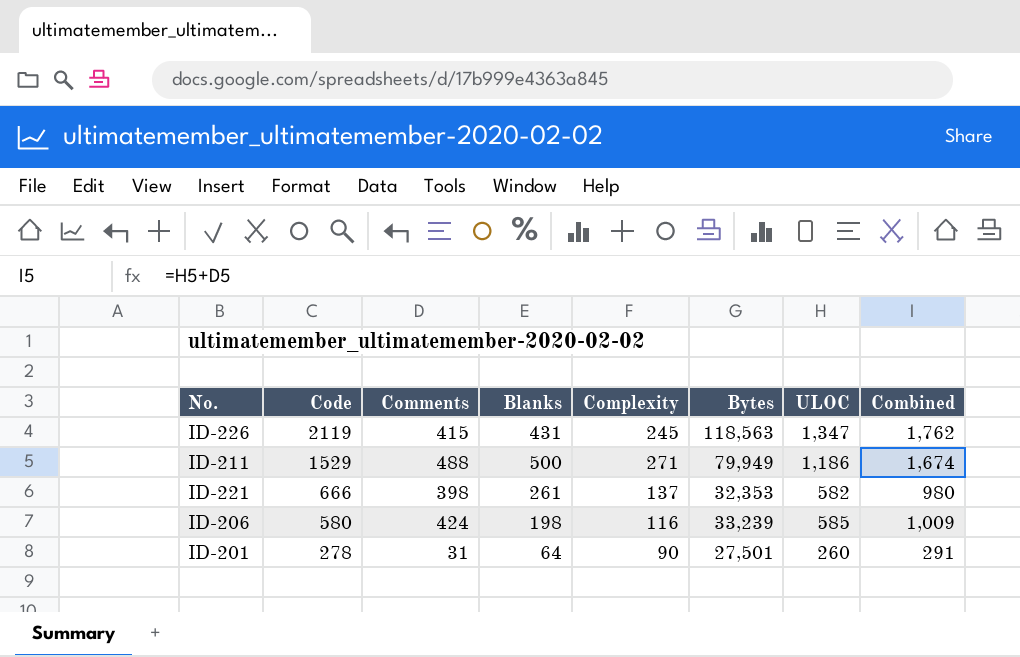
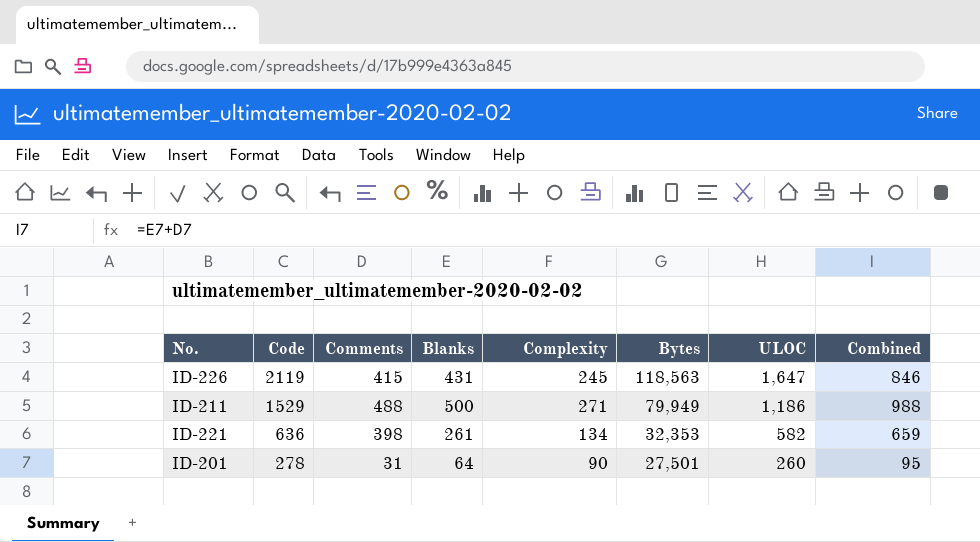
column Combined | formula: [Comments] + [ULOC] -> [Comments] + [Blanks]
row ID-206: 580 | 424 | 198 | 116 | 33,239 | 585 | 1,009 -> none
ID-226 | ULOC: 1,347 -> 1,647
ID-221 | Code: 666 -> 636
ID-221 | Complexity: 137 -> 134

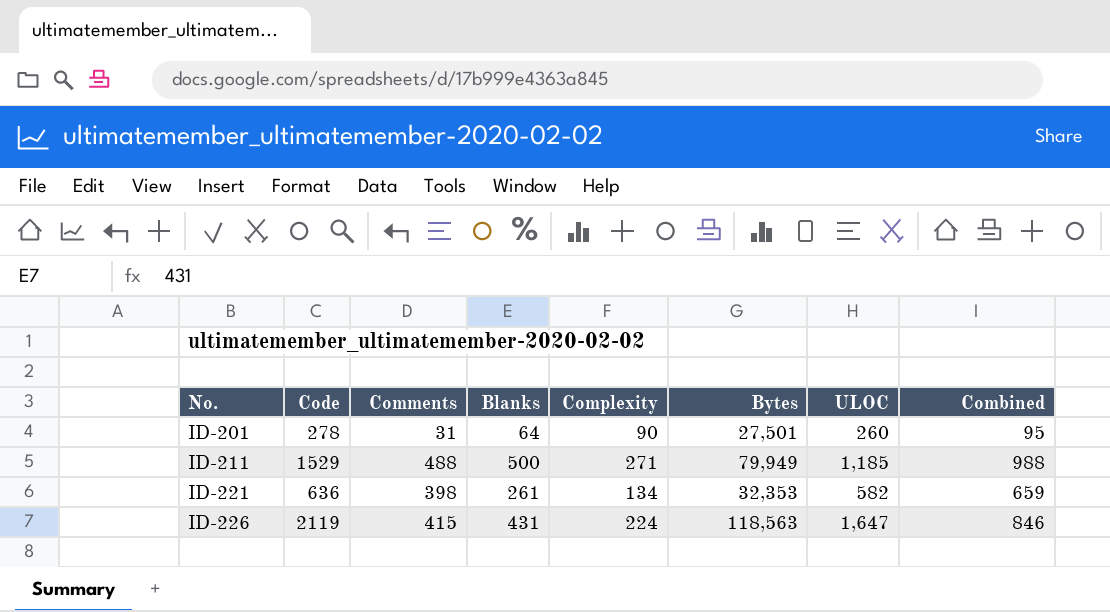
row order: Code descending -> No. ascending
ID-211 | ULOC: 1,186 -> 1,185
ID-226 | Complexity: 245 -> 224

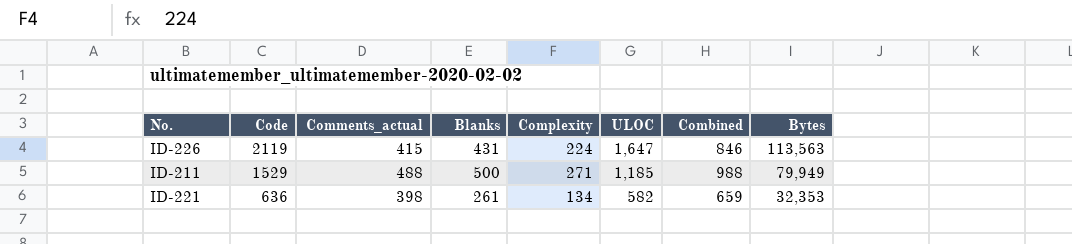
row order: No. ascending -> Code descending
column name: Comments -> Comments_actual
column Bytes | position: 6 -> 8
row ID-201: 278 | 31 | 64 | 90 | 27,501 | 260 | 95 -> none
ID-226 | Bytes: 118,563 -> 113,563

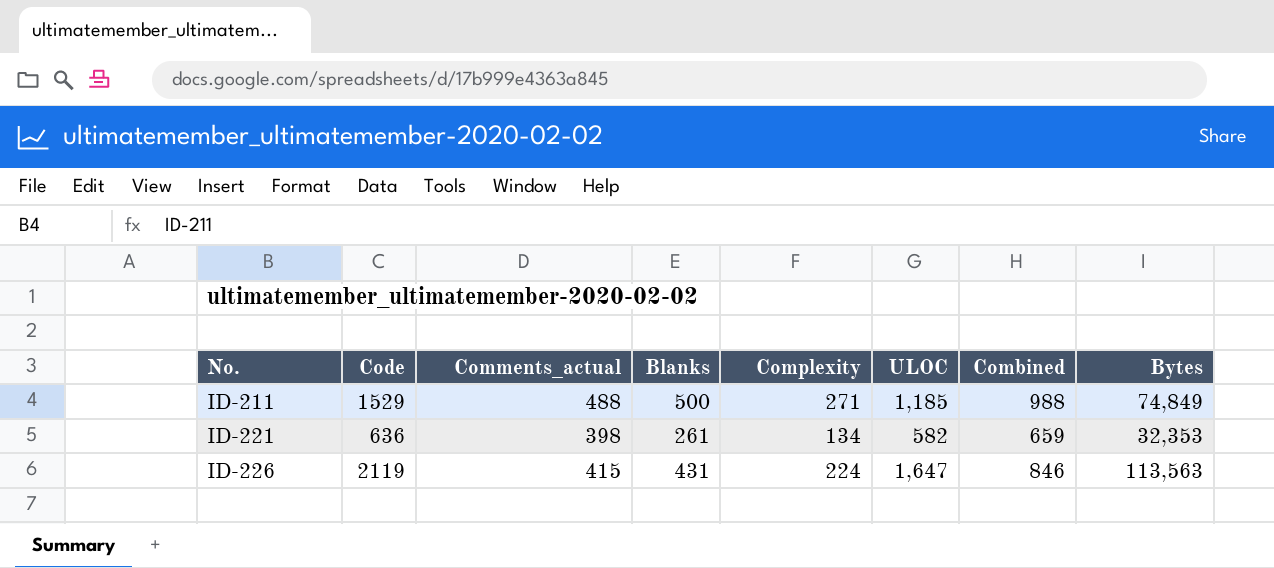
row order: Code descending -> No. ascending
ID-211 | Bytes: 79,949 -> 74,849

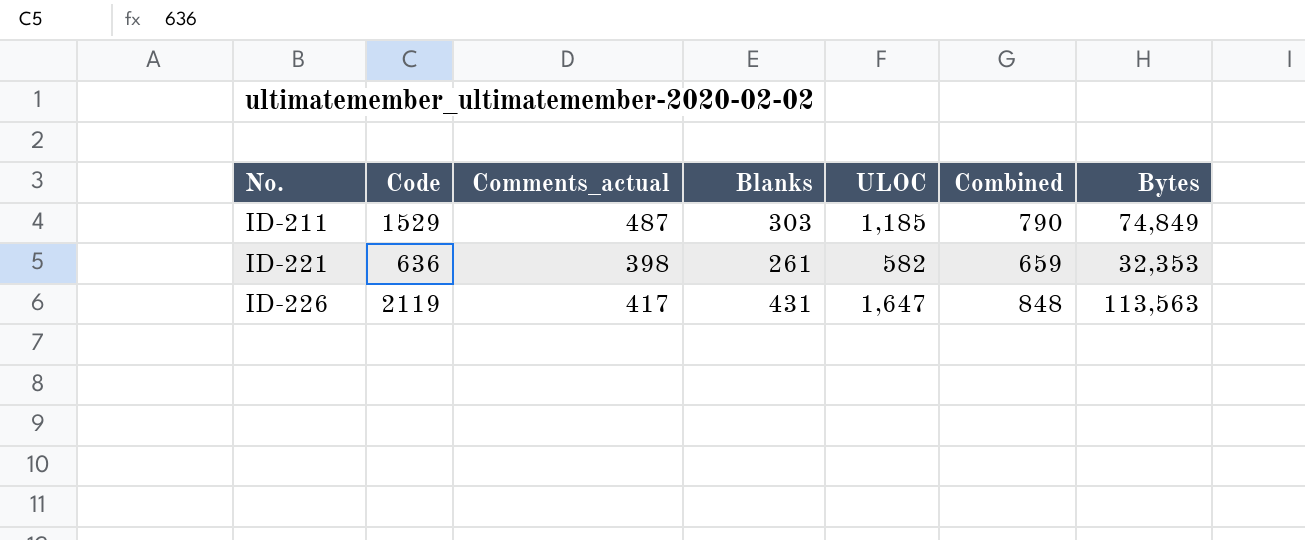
column Complexity | position: 5 -> none
ID-211 | Comments_actual: 488 -> 487
ID-211 | Blanks: 500 -> 303
ID-211 | Combined: 988 -> 790
ID-226 | Comments_actual: 415 -> 417
ID-226 | Combined: 846 -> 848

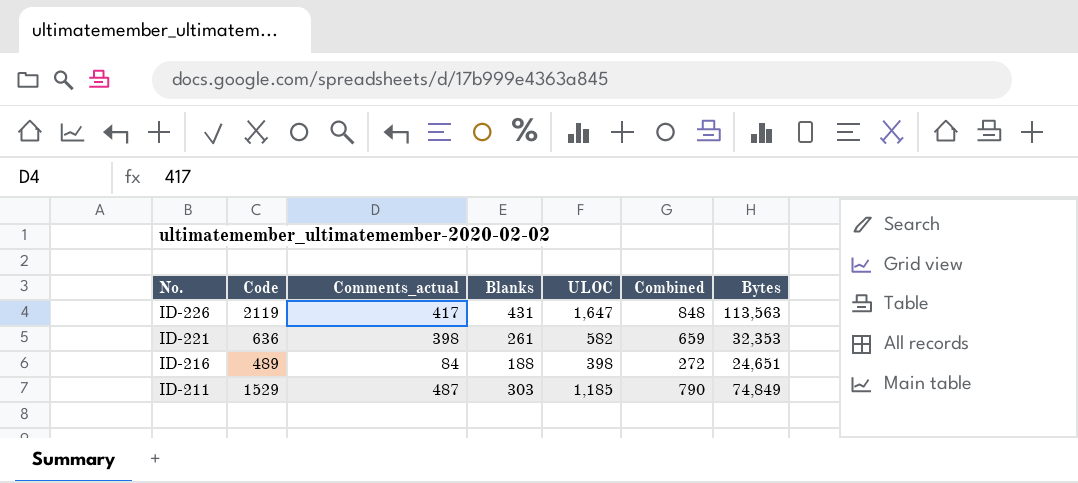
row order: No. ascending -> No. descending
row ID-216: none -> 489 | 84 | 188 | 398 | 272 | 24,651

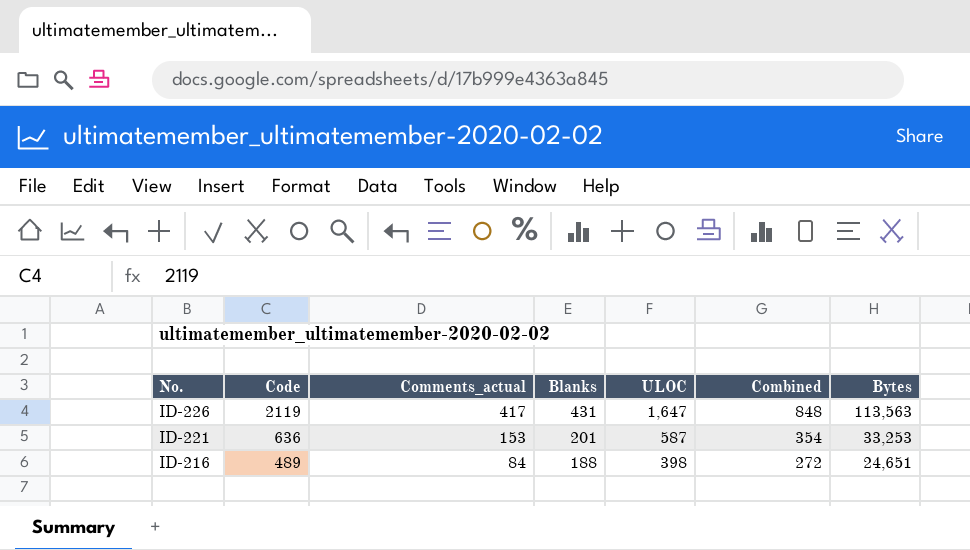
row ID-211: 1529 | 487 | 303 | 1,185 | 790 | 74,849 -> none
ID-221 | Comments_actual: 398 -> 153
ID-221 | Blanks: 261 -> 201
ID-221 | ULOC: 582 -> 587
ID-221 | Combined: 659 -> 354
ID-221 | Bytes: 32,353 -> 33,253

